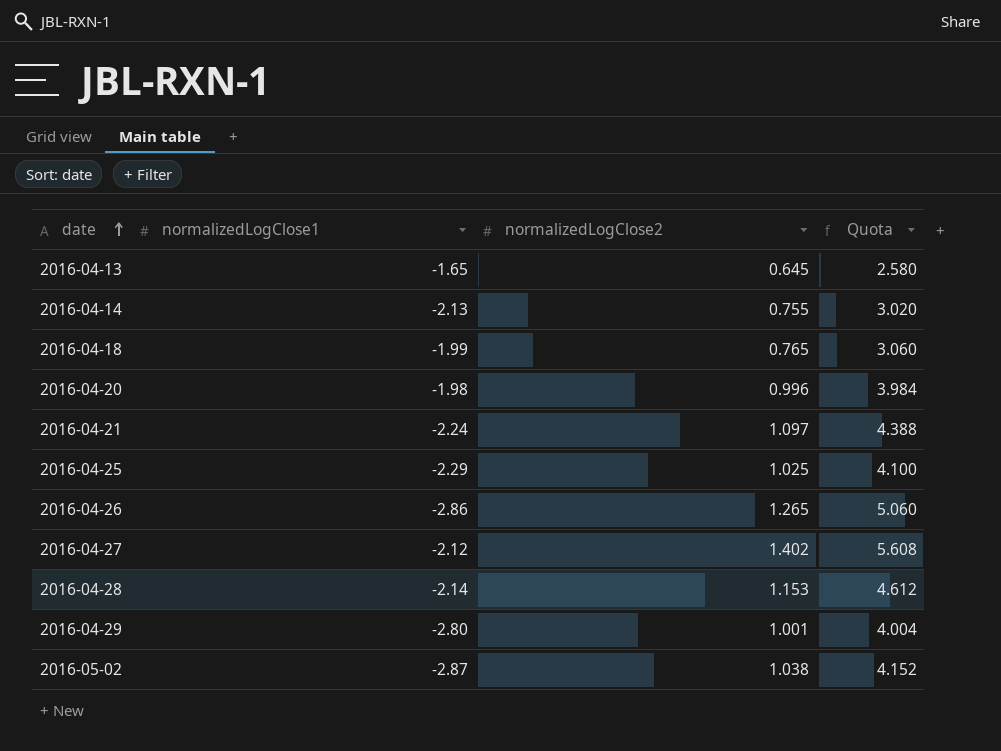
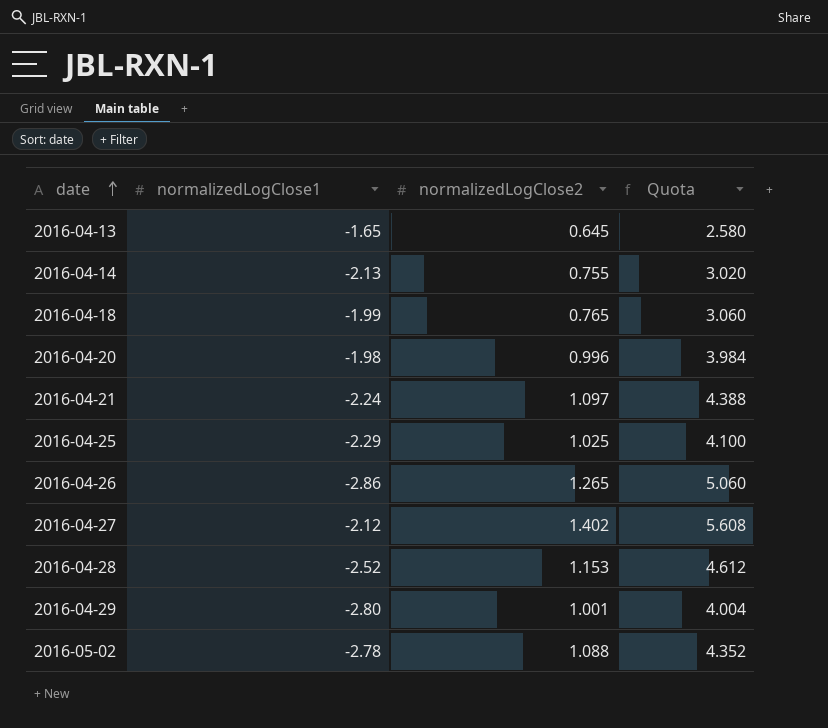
2016-04-28 | normalizedLogClose1: -2.14 -> -2.52
2016-05-02 | normalizedLogClose1: -2.87 -> -2.78
2016-05-02 | normalizedLogClose2: 1.038 -> 1.088
2016-05-02 | Quota: 4.152 -> 4.352

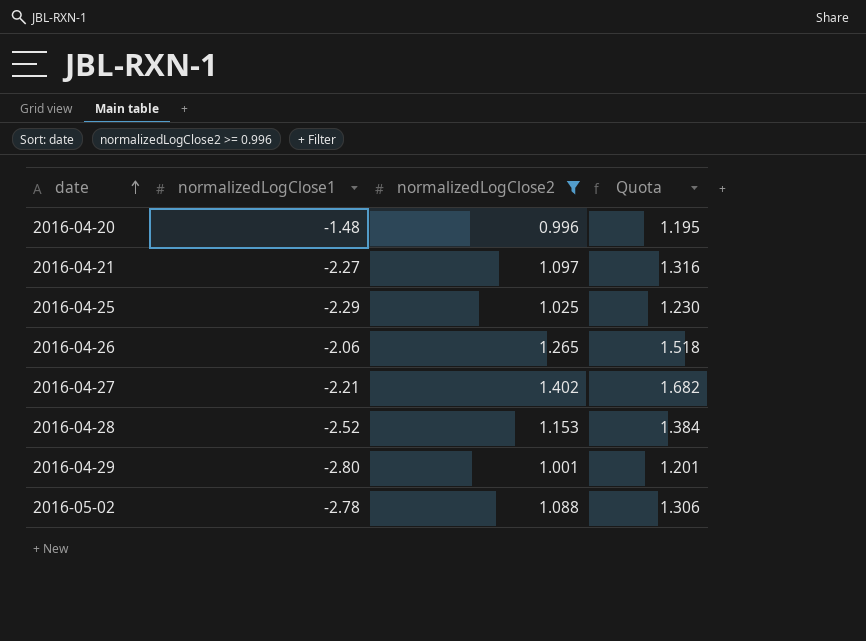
filter: none -> normalizedLogClose2 >= 0.996
column Quota | formula: [normalizedLogClose2] * 4 -> [normalizedLogClose2] * 1.2
2016-04-20 | normalizedLogClose1: -1.98 -> -1.48
2016-04-21 | normalizedLogClose1: -2.24 -> -2.27
2016-04-26 | normalizedLogClose1: -2.86 -> -2.06
2016-04-27 | normalizedLogClose1: -2.12 -> -2.21

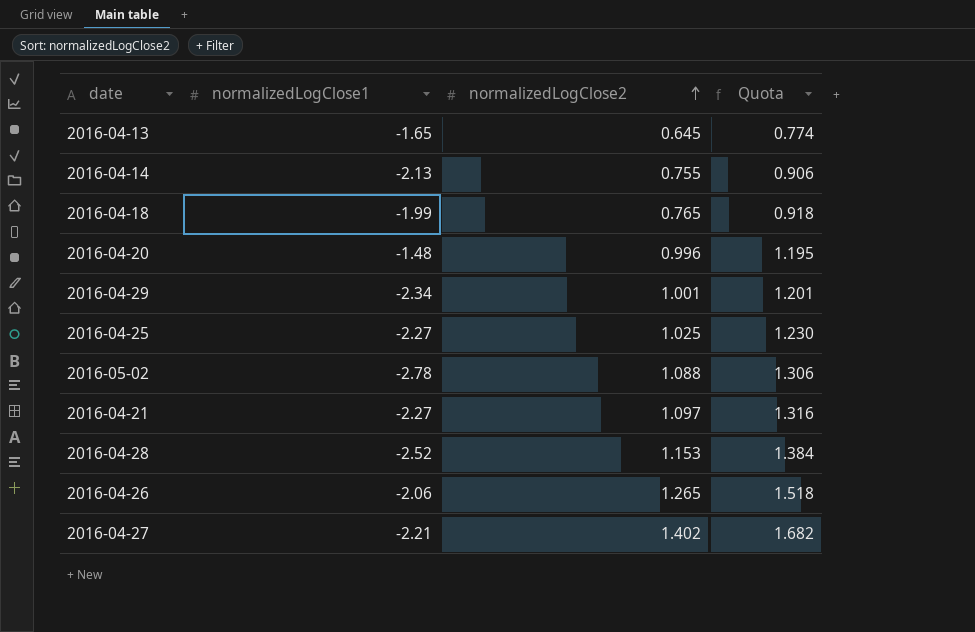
filter: normalizedLogClose2 >= 0.996 -> none
row order: date ascending -> normalizedLogClose2 ascending
2016-04-29 | normalizedLogClose1: -2.80 -> -2.34
2016-04-25 | normalizedLogClose1: -2.29 -> -2.27

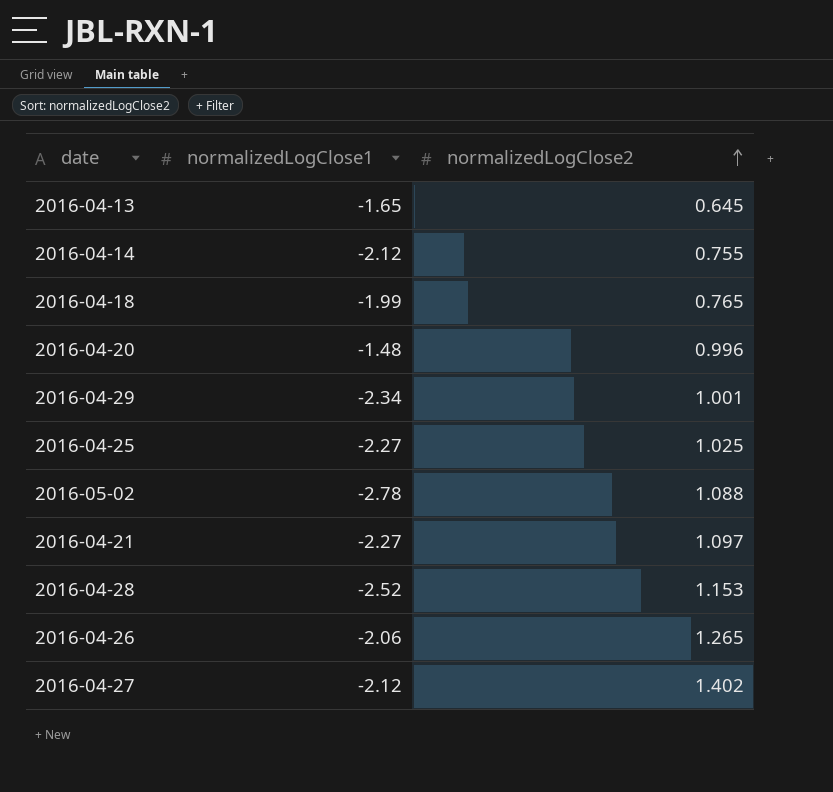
column Quota | formula: [normalizedLogClose2] * 1.2 -> none
2016-04-14 | normalizedLogClose1: -2.13 -> -2.12
2016-04-27 | normalizedLogClose1: -2.21 -> -2.12

